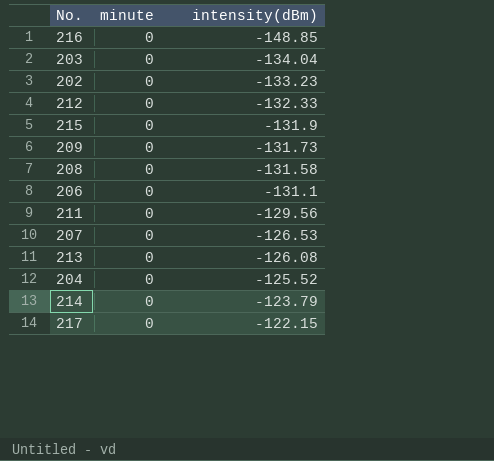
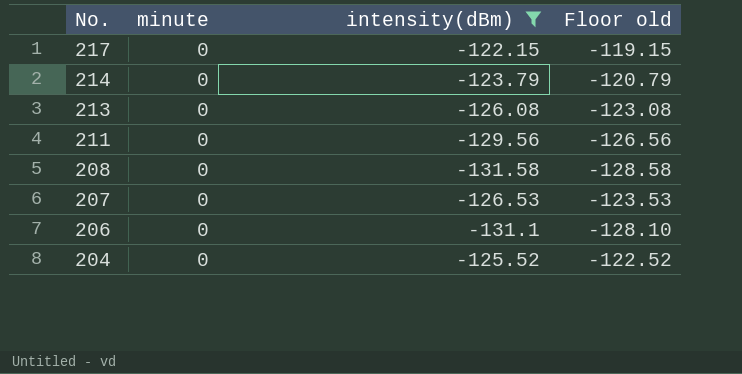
filter: none -> intensity(dBm) >= -131.58
row order: intensity(dBm) ascending -> No. descending
column Floor old | formula: none -> [intensity(dBm)] + 3

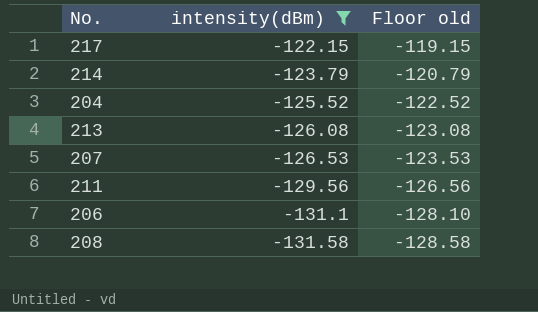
row order: No. descending -> intensity(dBm) descending
column minute | position: 2 -> none

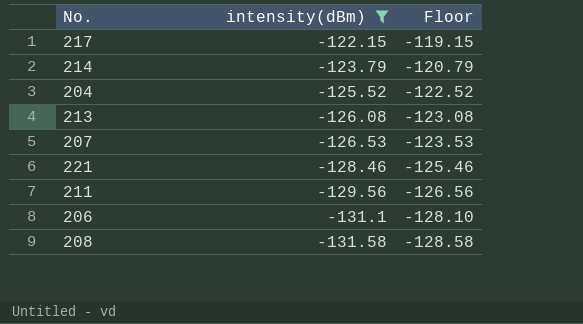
column name: Floor old -> Floor
row 221: none -> -128.46 | -125.46

